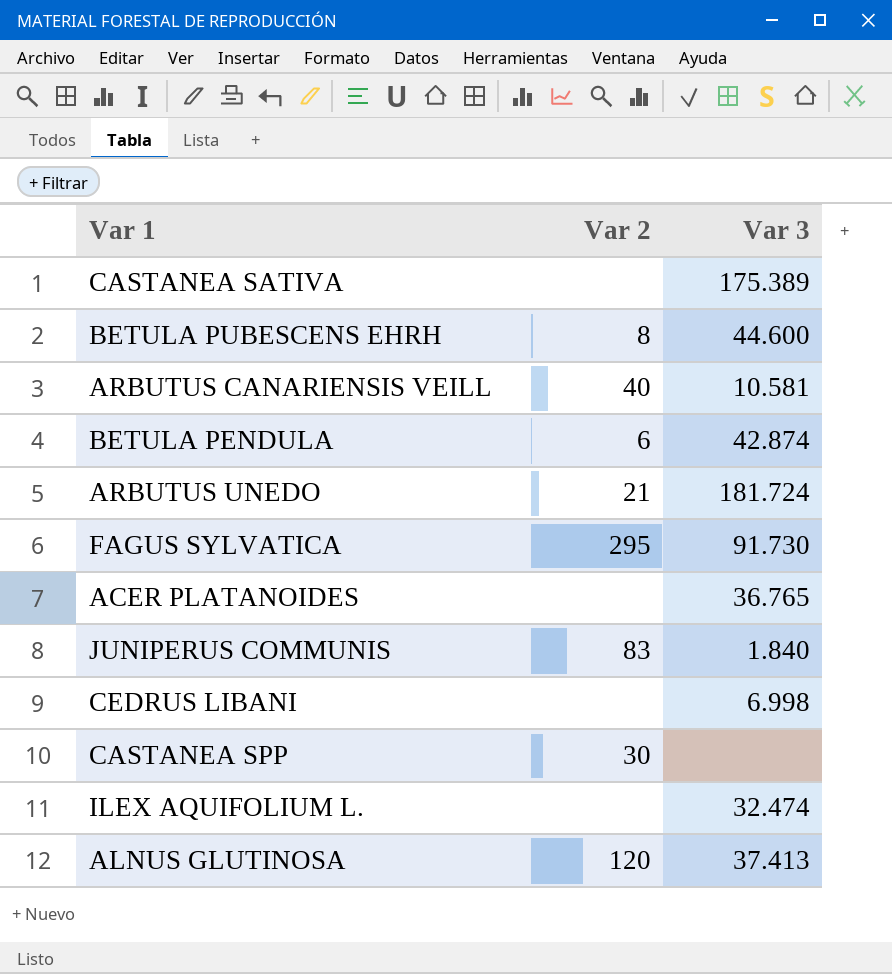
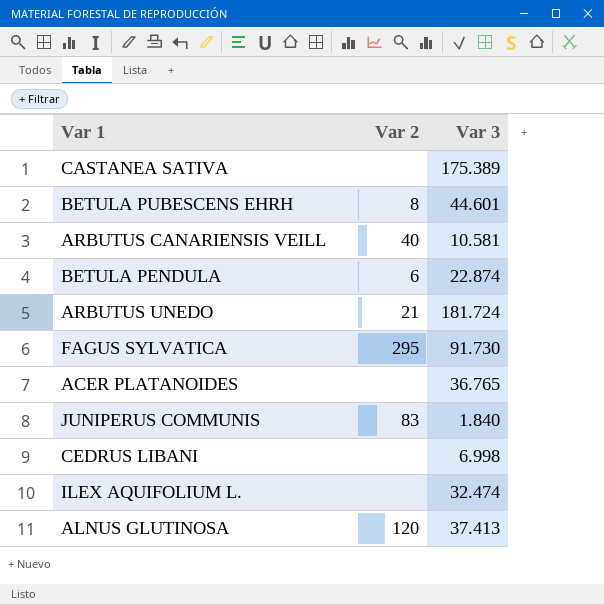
row CASTANEA SPP: 30 | none -> none
BETULA PUBESCENS EHRH | Var 3: 44.600 -> 44.601
BETULA PENDULA | Var 3: 42.874 -> 22.874

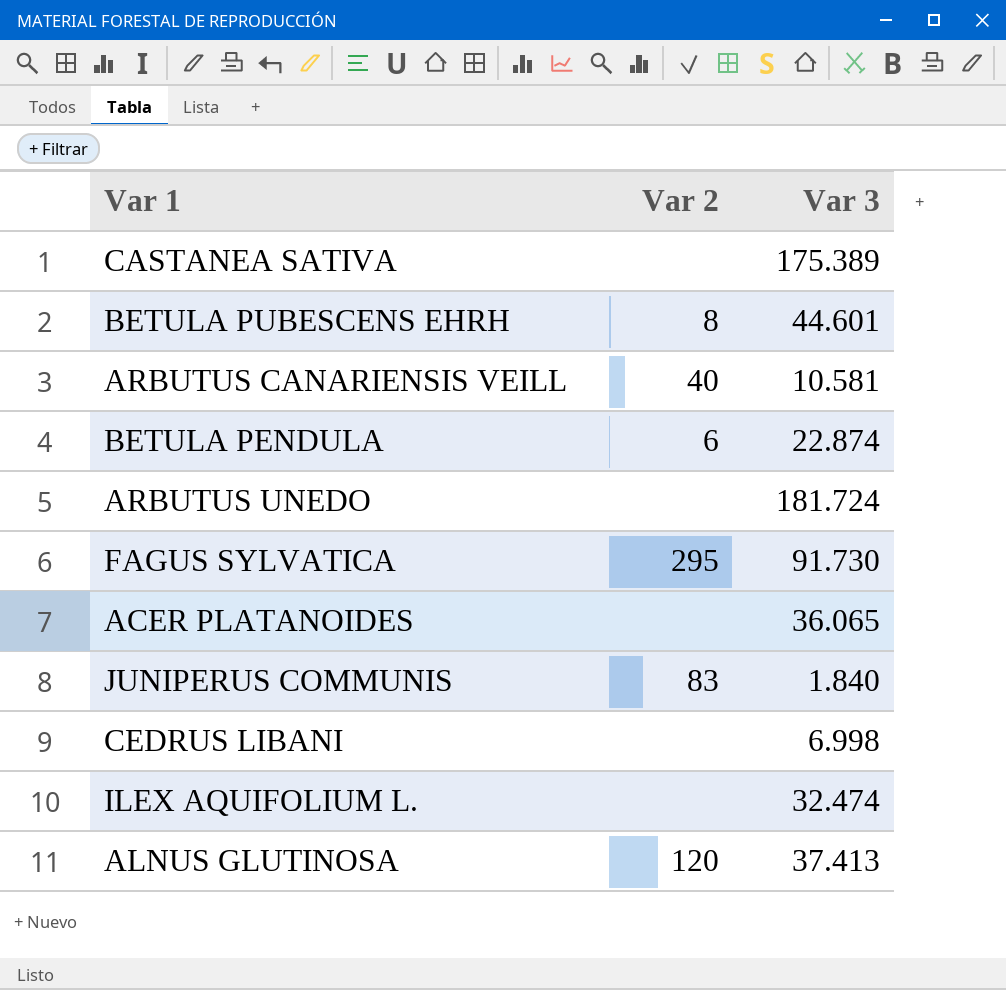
ARBUTUS UNEDO | Var 2: 21 -> none
ACER PLATANOIDES | Var 3: 36.765 -> 36.065

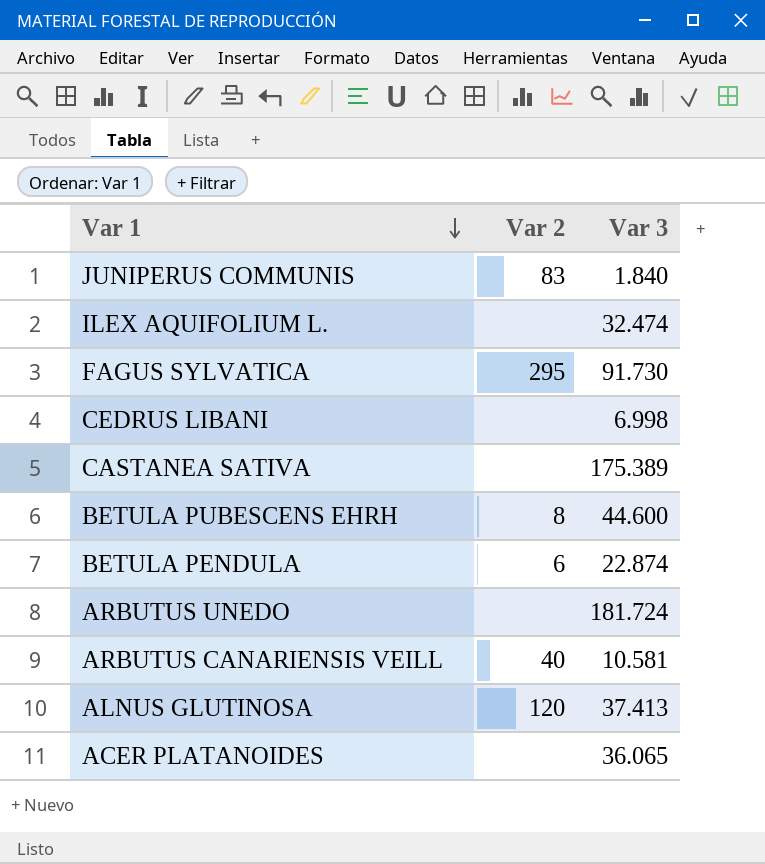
row order: none -> Var 1 descending
BETULA PUBESCENS EHRH | Var 3: 44.601 -> 44.600

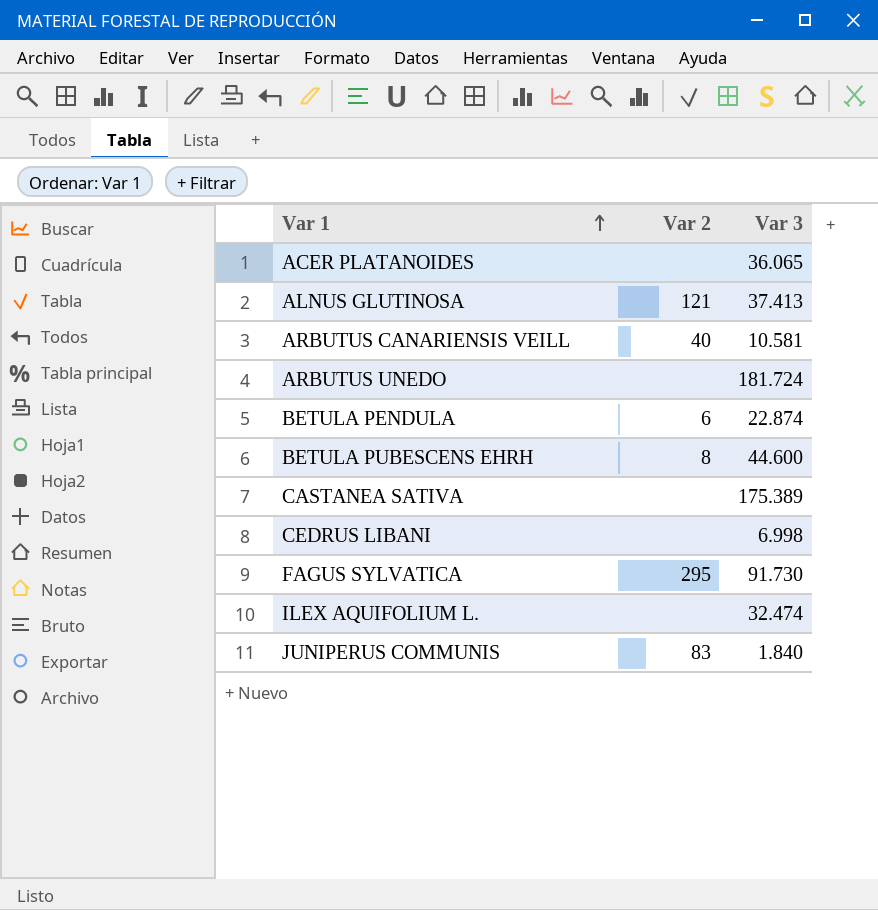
row order: Var 1 descending -> Var 1 ascending
ALNUS GLUTINOSA | Var 2: 120 -> 121

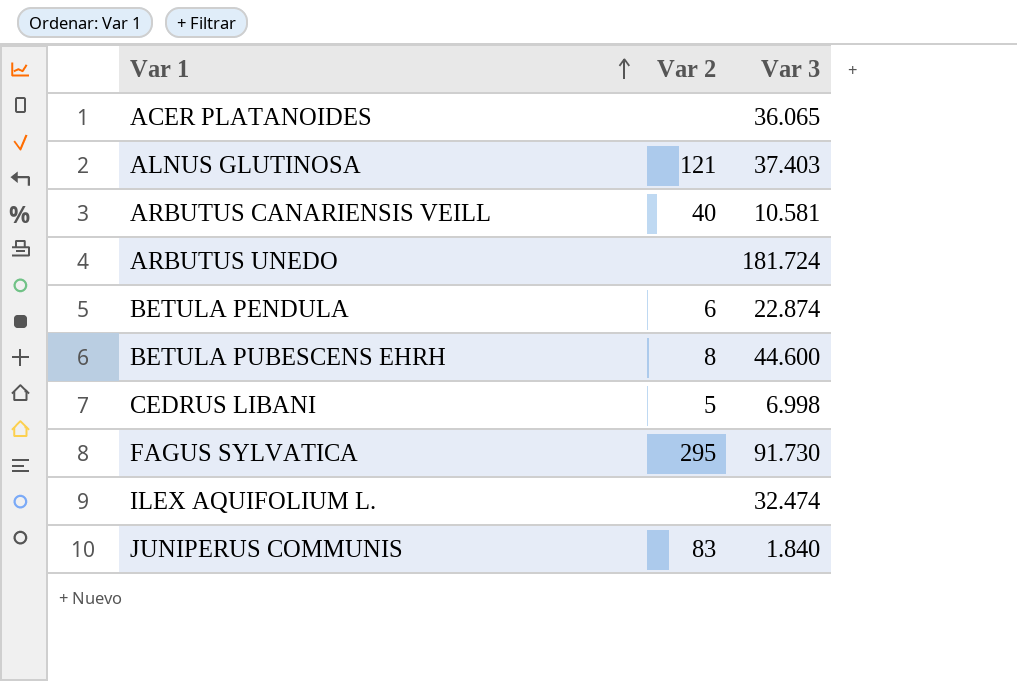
row CASTANEA SATIVA: none | 175.389 -> none
ALNUS GLUTINOSA | Var 3: 37.413 -> 37.403
CEDRUS LIBANI | Var 2: none -> 5

